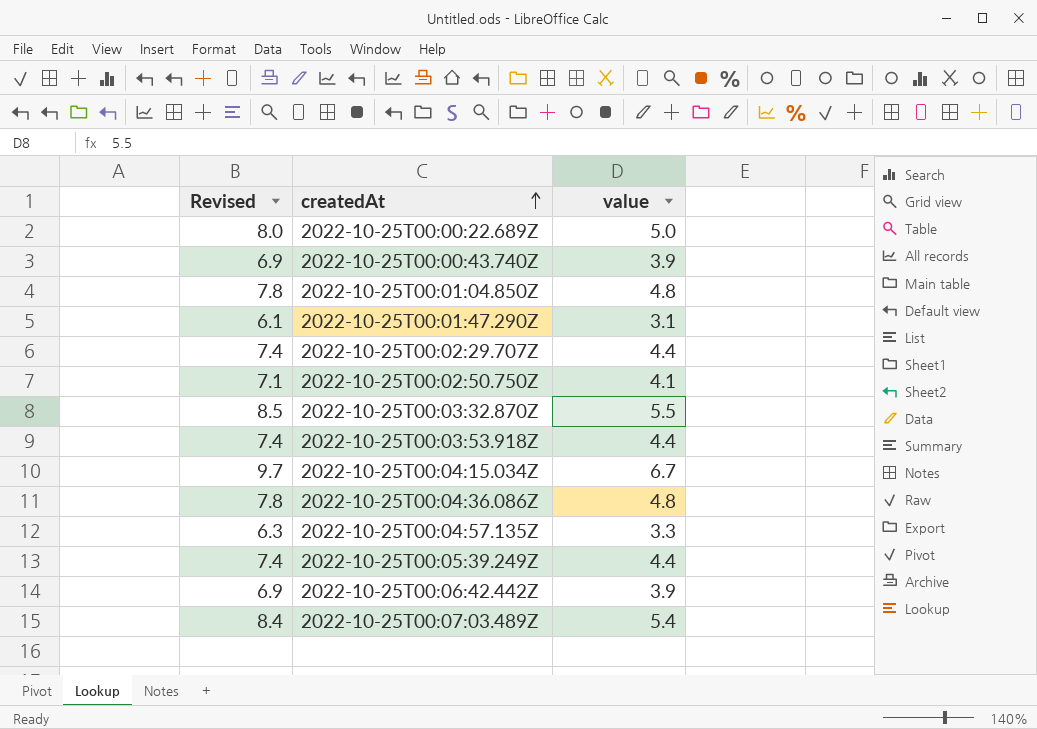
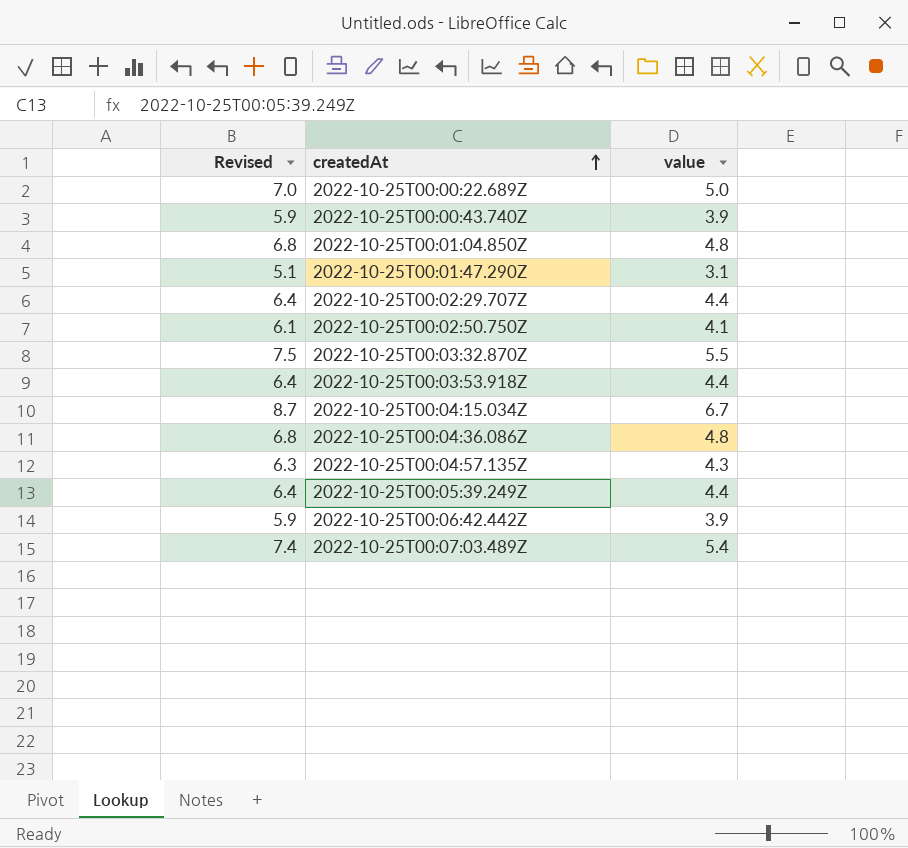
column Revised | formula: [value] + 3 -> [value] + 2
2022-10-25T00:04:57.135Z | value: 3.3 -> 4.3

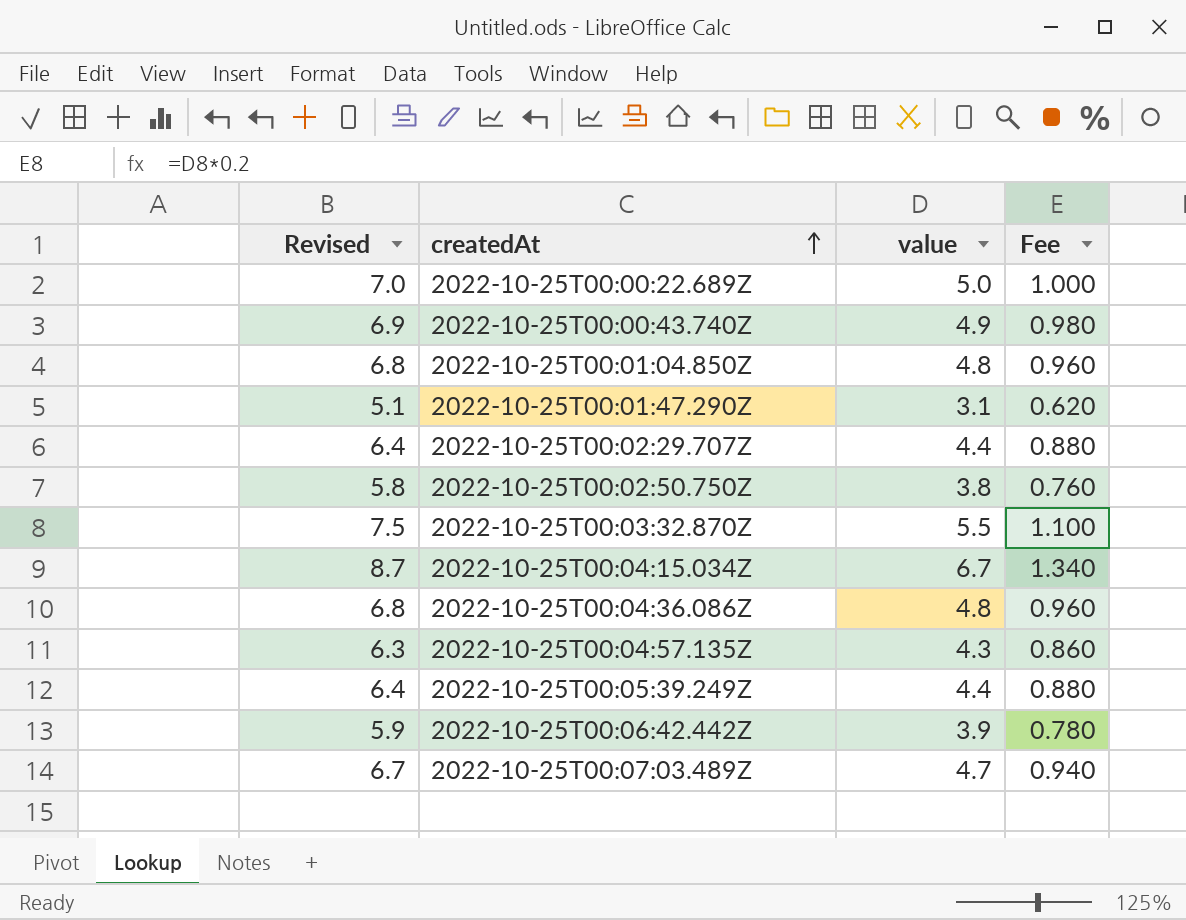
column Fee | formula: none -> [value] * 0.2
row 2022-10-25T00:03:53.918Z: 6.4 | 4.4 -> none
2022-10-25T00:00:43.740Z | Revised: 5.9 -> 6.9
2022-10-25T00:00:43.740Z | value: 3.9 -> 4.9
2022-10-25T00:02:50.750Z | Revised: 6.1 -> 5.8
2022-10-25T00:02:50.750Z | value: 4.1 -> 3.8
2022-10-25T00:07:03.489Z | Revised: 7.4 -> 6.7
2022-10-25T00:07:03.489Z | value: 5.4 -> 4.7

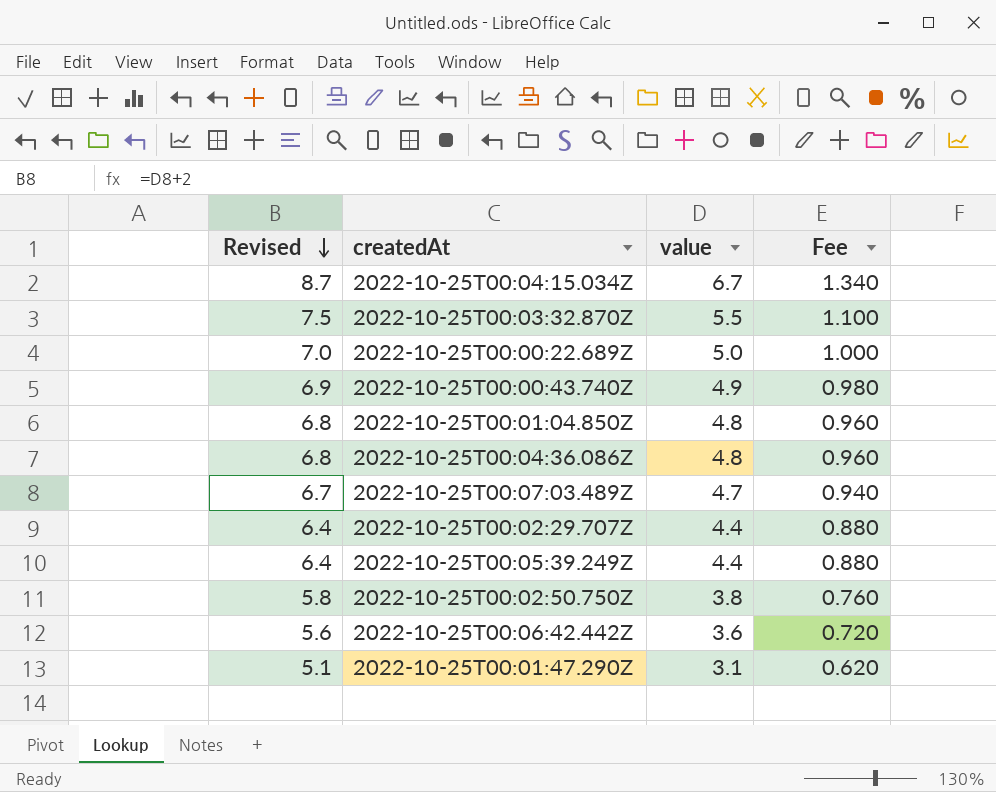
row order: createdAt ascending -> Revised descending
row 2022-10-25T00:04:57.135Z: 6.3 | 4.3 | 0.860 -> none
2022-10-25T00:06:42.442Z | Revised: 5.9 -> 5.6
2022-10-25T00:06:42.442Z | value: 3.9 -> 3.6
2022-10-25T00:06:42.442Z | Fee: 0.780 -> 0.720

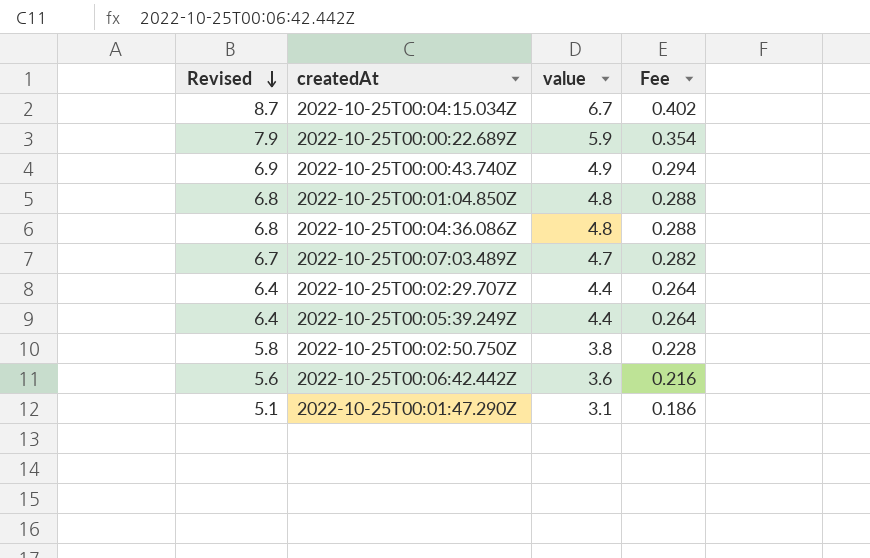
column Fee | formula: [value] * 0.2 -> [value] * 0.06
row 2022-10-25T00:03:32.870Z: 7.5 | 5.5 | 1.100 -> none
2022-10-25T00:00:22.689Z | Revised: 7.0 -> 7.9
2022-10-25T00:00:22.689Z | value: 5.0 -> 5.9

